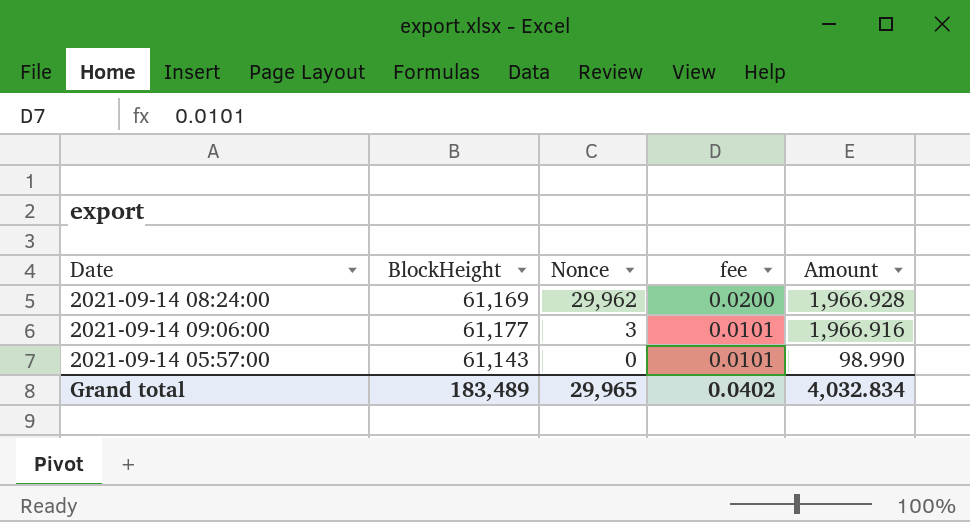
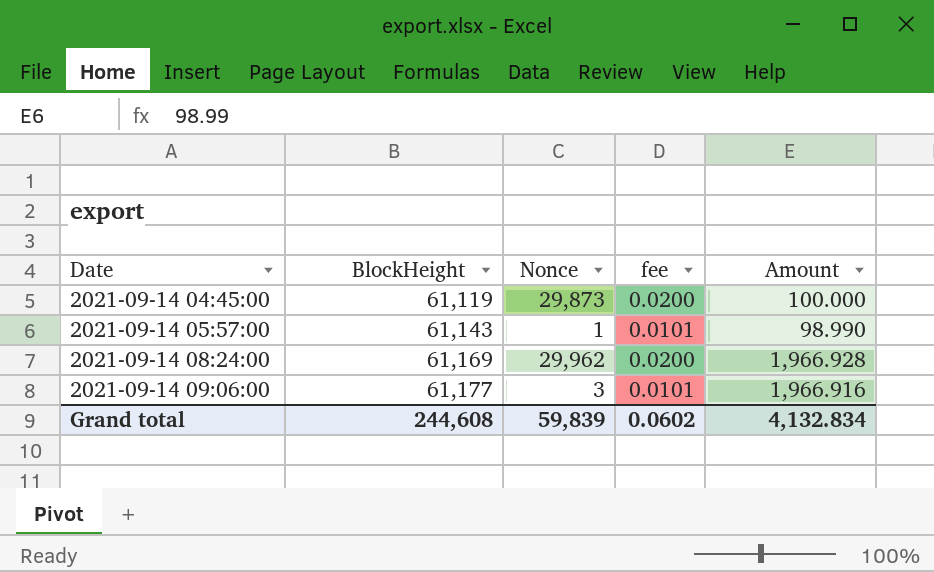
row order: Nonce descending -> Date ascending
row 2021-09-14 04:45:00: none -> 61,119 | 29,873 | 0.0200 | 100.000
2021-09-14 05:57:00 | Nonce: 0 -> 1
Grand total | BlockHeight: 183,489 -> 244,608
Grand total | Nonce: 29,965 -> 59,839
Grand total | fee: 0.0402 -> 0.0602
Grand total | Amount: 4,032.834 -> 4,132.834

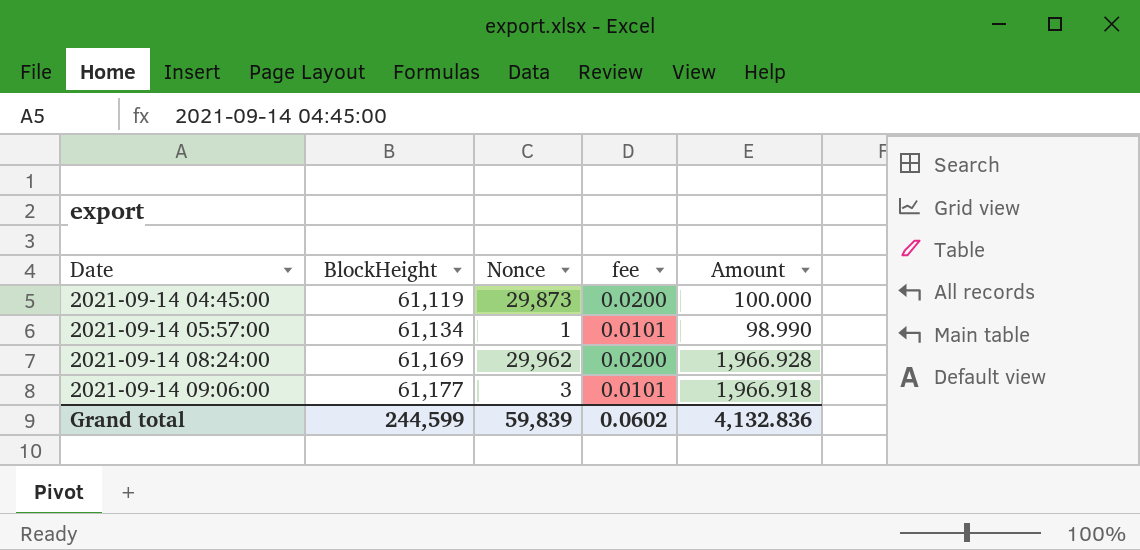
2021-09-14 05:57:00 | BlockHeight: 61,143 -> 61,134
2021-09-14 09:06:00 | Amount: 1,966.916 -> 1,966.918
Grand total | BlockHeight: 244,608 -> 244,599
Grand total | Amount: 4,132.834 -> 4,132.836

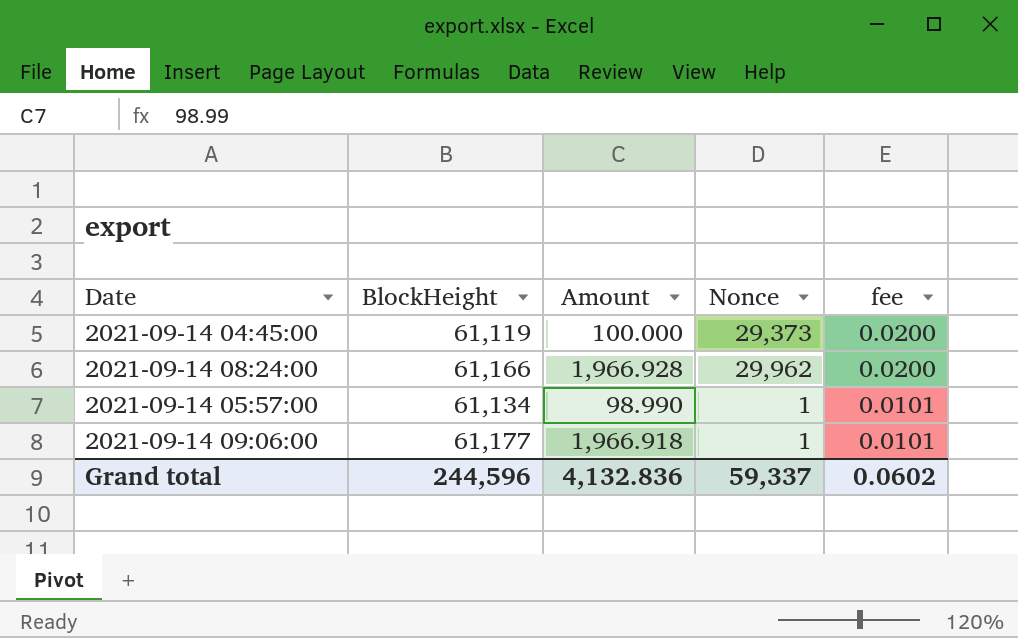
row order: Date ascending -> fee descending
column Amount | position: 5 -> 3
2021-09-14 04:45:00 | Nonce: 29,873 -> 29,373
2021-09-14 08:24:00 | BlockHeight: 61,169 -> 61,166
2021-09-14 09:06:00 | Nonce: 3 -> 1
Grand total | BlockHeight: 244,599 -> 244,596
Grand total | Nonce: 59,839 -> 59,337

